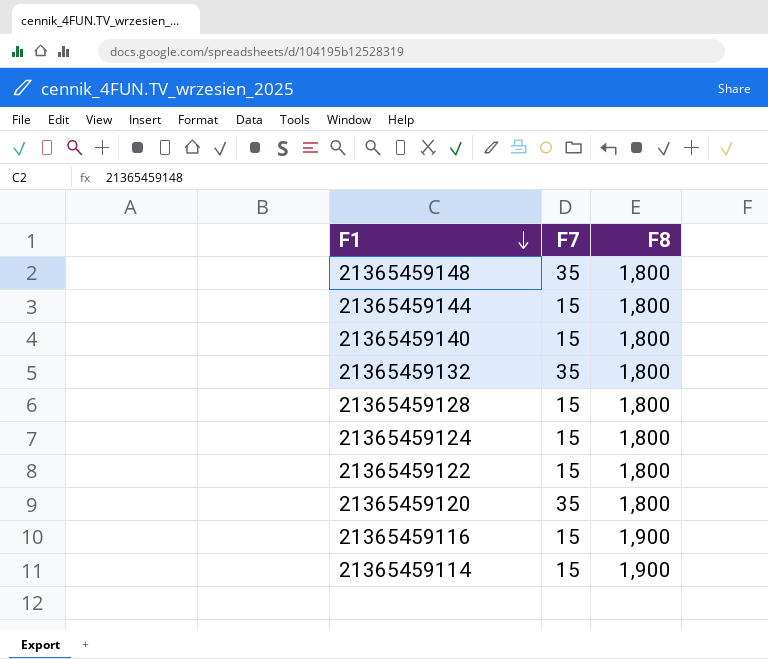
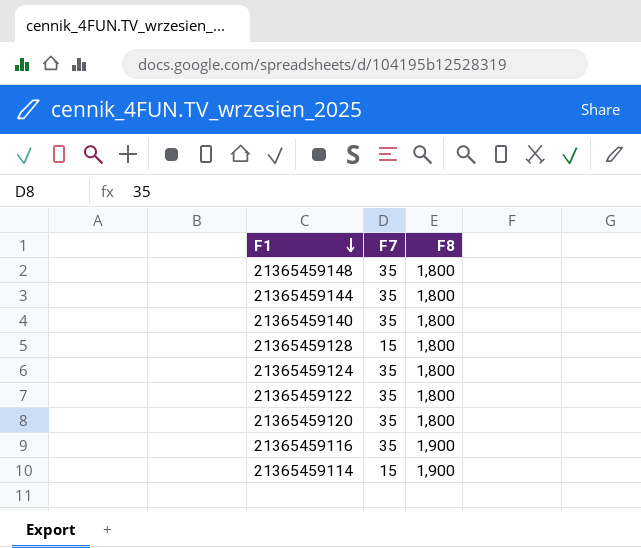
row 21365459132: 35 | 1,800 -> none
21365459144 | F7: 15 -> 35
21365459140 | F7: 15 -> 35
21365459124 | F7: 15 -> 35
21365459122 | F7: 15 -> 35
21365459116 | F7: 15 -> 35

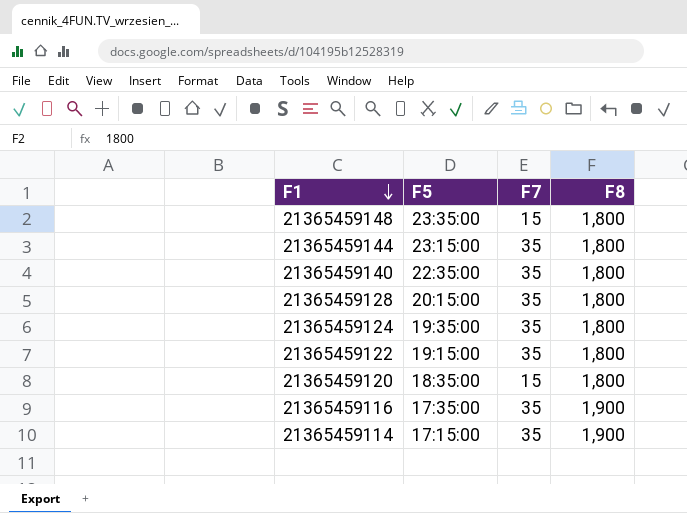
column F5 | position: none -> 2
21365459148 | F7: 35 -> 15
21365459128 | F7: 15 -> 35
21365459120 | F7: 35 -> 15
21365459114 | F7: 15 -> 35

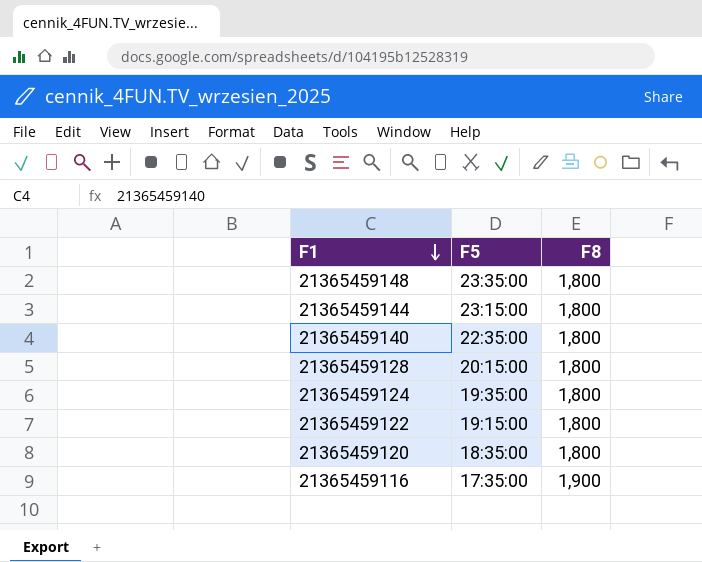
column F7 | position: 3 -> none
row 21365459114: 17:15:00 | 35 | 1,900 -> none

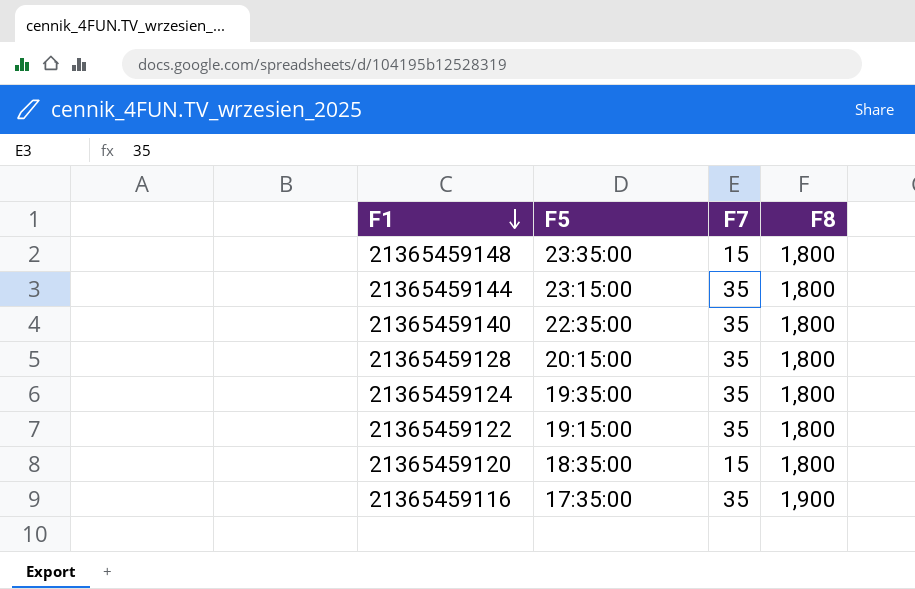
column F7 | position: none -> 3

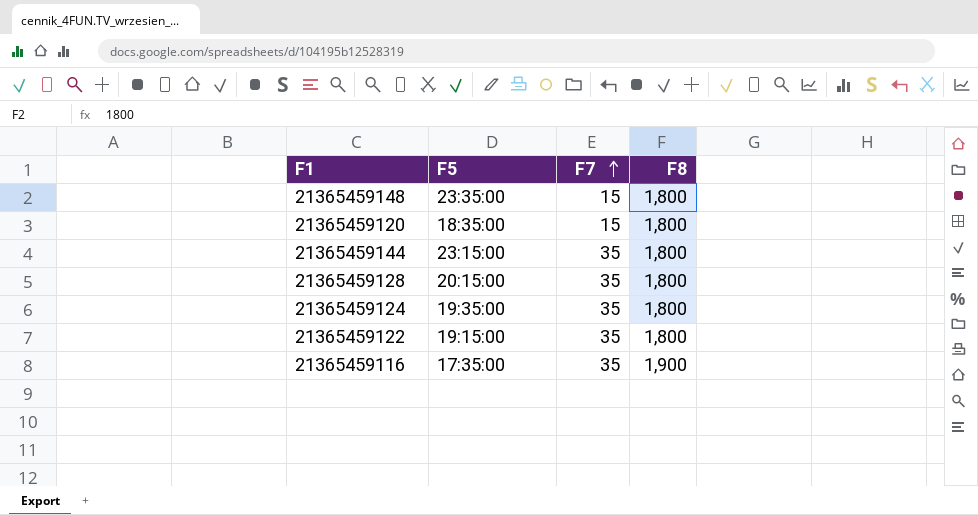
row order: F1 descending -> F7 ascending
row 21365459140: 22:35:00 | 35 | 1,800 -> none

